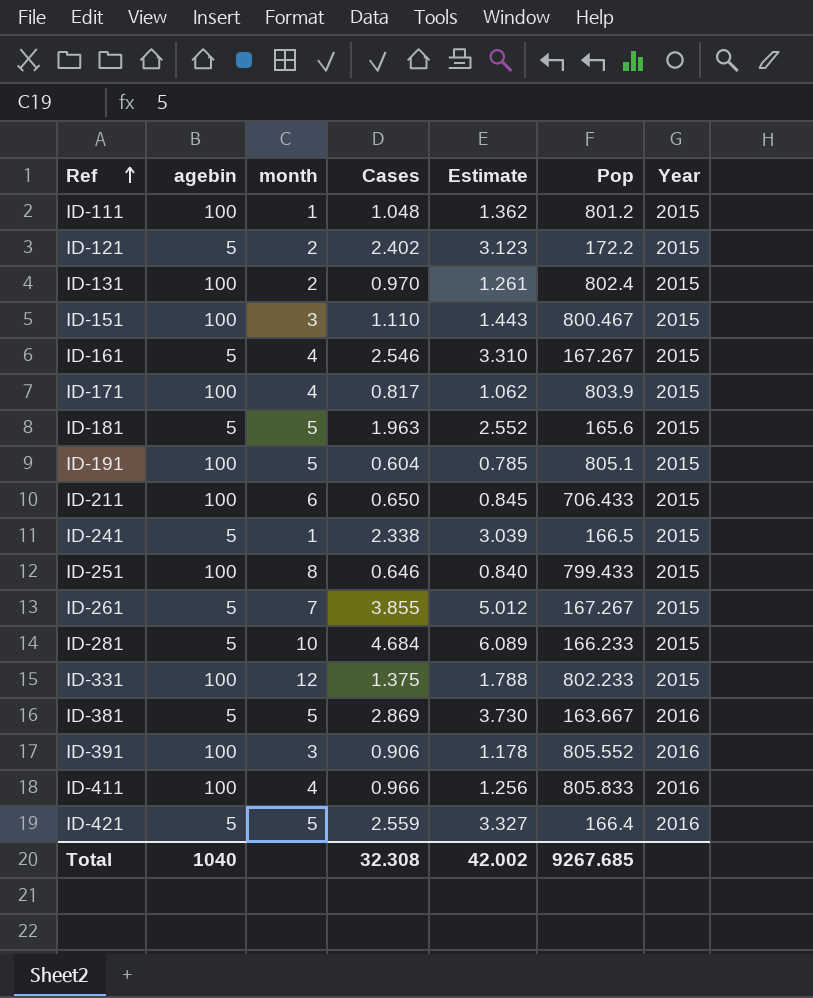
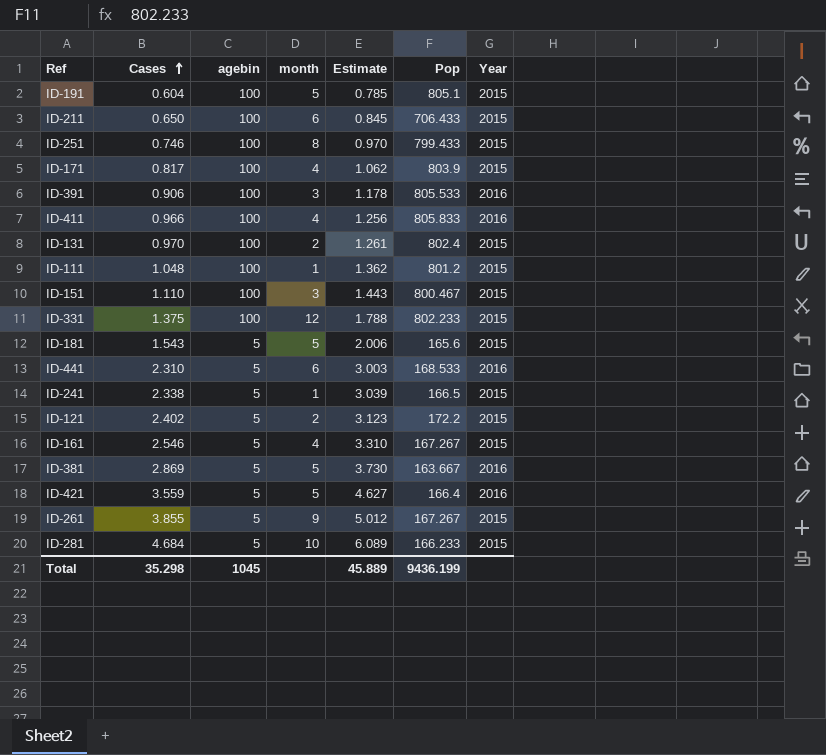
row order: Ref ascending -> Cases ascending
column Cases | position: 4 -> 2
ID-251 | Cases: 0.646 -> 0.746
ID-251 | Estimate: 0.840 -> 0.970
ID-391 | Pop: 805.552 -> 805.533
ID-181 | Cases: 1.963 -> 1.543
ID-181 | Estimate: 2.552 -> 2.006
row ID-441: none -> 2.310 | 5 | 6 | 3.003 | 168.533 | 2016
ID-421 | Cases: 2.559 -> 3.559
ID-421 | Estimate: 3.327 -> 4.627
ID-261 | month: 7 -> 9
Total | Cases: 32.308 -> 35.298
Total | agebin: 1040 -> 1045
Total | Estimate: 42.002 -> 45.889
Total | Pop: 9267.685 -> 9436.199

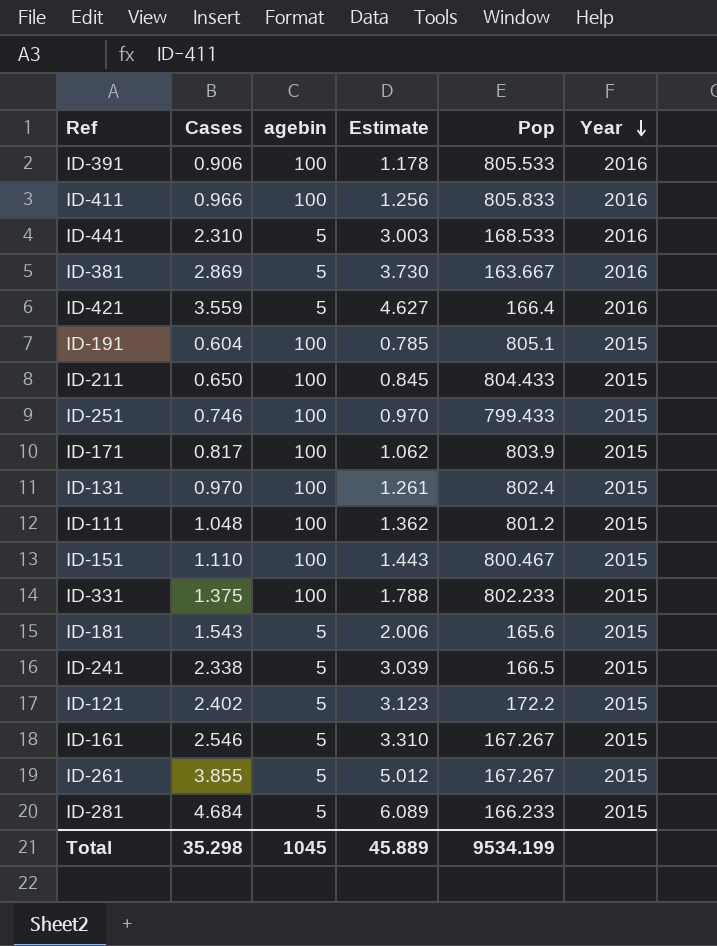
row order: Cases ascending -> Year descending
column month | position: 4 -> none
ID-211 | Pop: 706.433 -> 804.433
Total | Pop: 9436.199 -> 9534.199

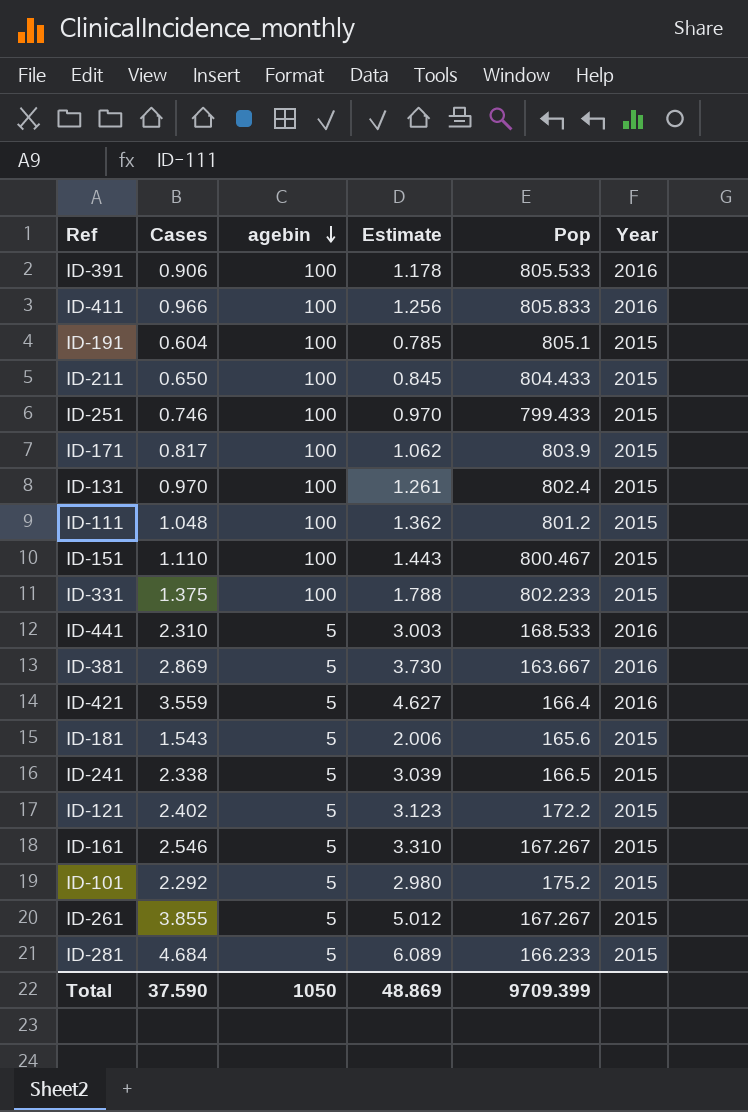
row order: Year descending -> agebin descending
row ID-101: none -> 2.292 | 5 | 2.980 | 175.2 | 2015
Total | Cases: 35.298 -> 37.590
Total | agebin: 1045 -> 1050
Total | Estimate: 45.889 -> 48.869
Total | Pop: 9534.199 -> 9709.399

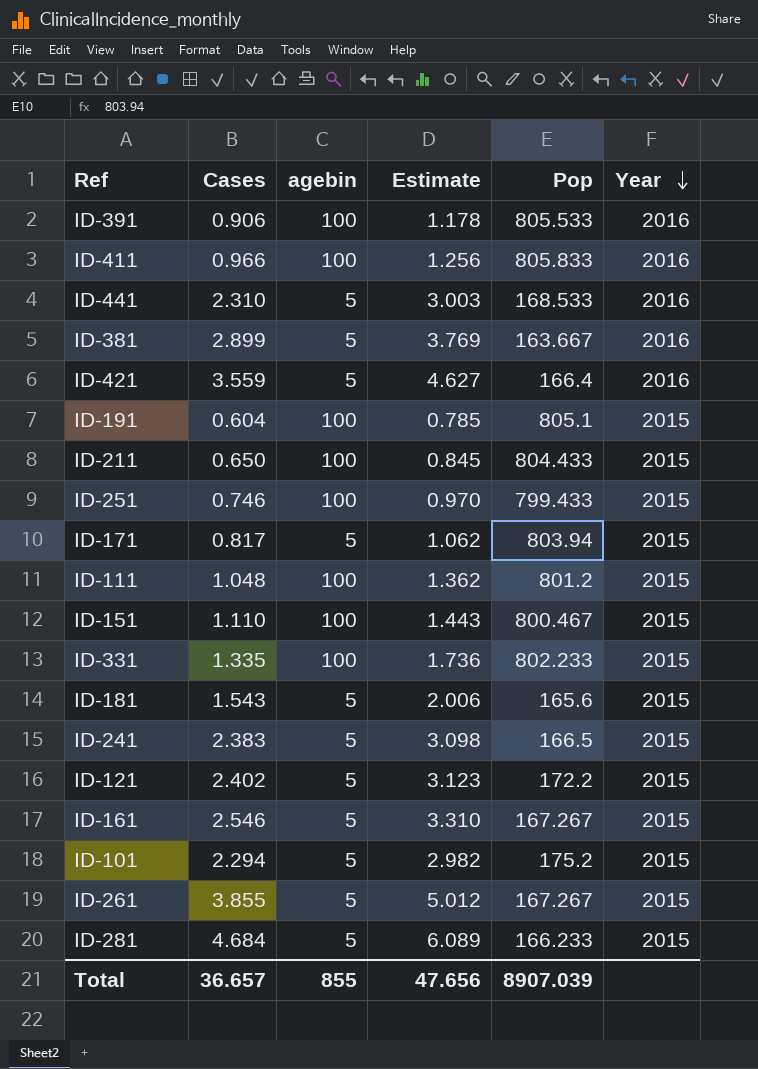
row order: agebin descending -> Year descending
row ID-131: 0.970 | 100 | 1.261 | 802.4 | 2015 -> none
ID-381 | Cases: 2.869 -> 2.899
ID-381 | Estimate: 3.730 -> 3.769
ID-171 | agebin: 100 -> 5
ID-171 | Pop: 803.9 -> 803.94
ID-331 | Cases: 1.375 -> 1.335
ID-331 | Estimate: 1.788 -> 1.736
ID-241 | Cases: 2.338 -> 2.383
ID-241 | Estimate: 3.039 -> 3.098
ID-101 | Cases: 2.292 -> 2.294
ID-101 | Estimate: 2.980 -> 2.982
Total | Cases: 37.590 -> 36.657
Total | agebin: 1050 -> 855
Total | Estimate: 48.869 -> 47.656
Total | Pop: 9709.399 -> 8907.039

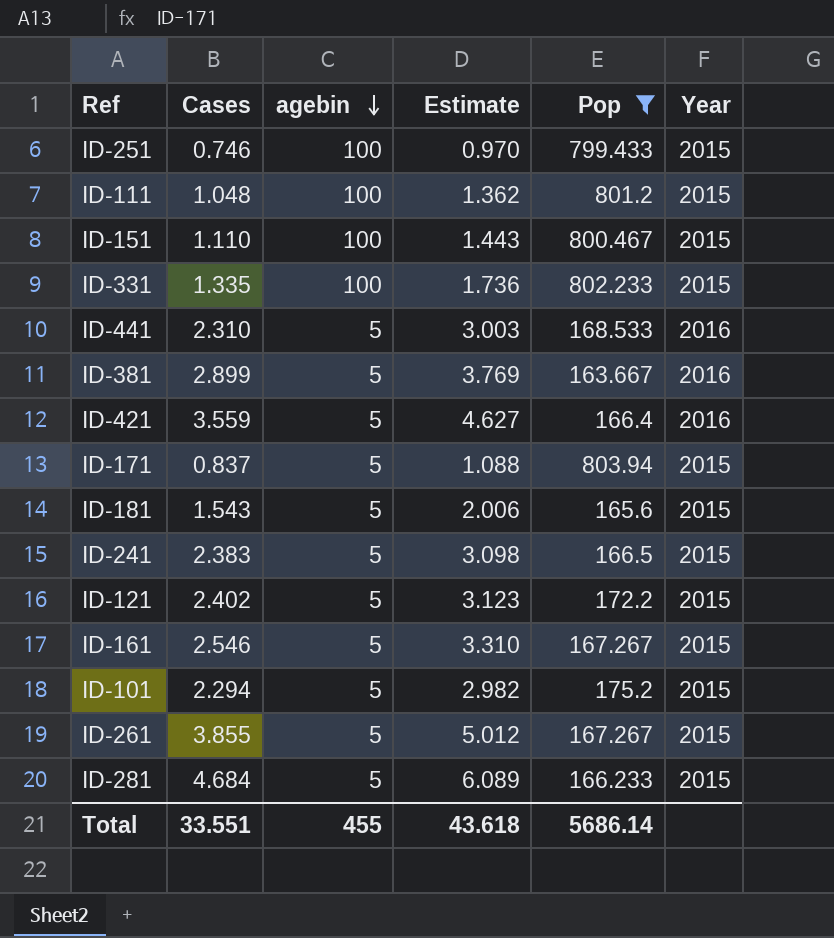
filter: none -> Pop <= 803.94
row order: Year descending -> agebin descending
ID-171 | Cases: 0.817 -> 0.837
ID-171 | Estimate: 1.062 -> 1.088
Total | Cases: 36.657 -> 33.551
Total | agebin: 855 -> 455
Total | Estimate: 47.656 -> 43.618
Total | Pop: 8907.039 -> 5686.14

